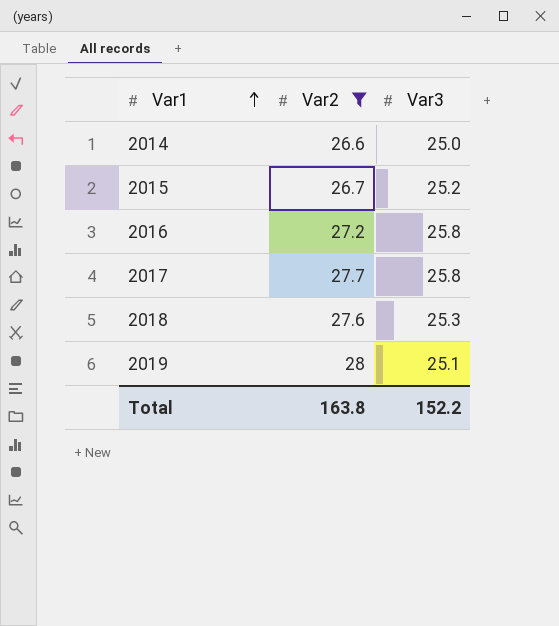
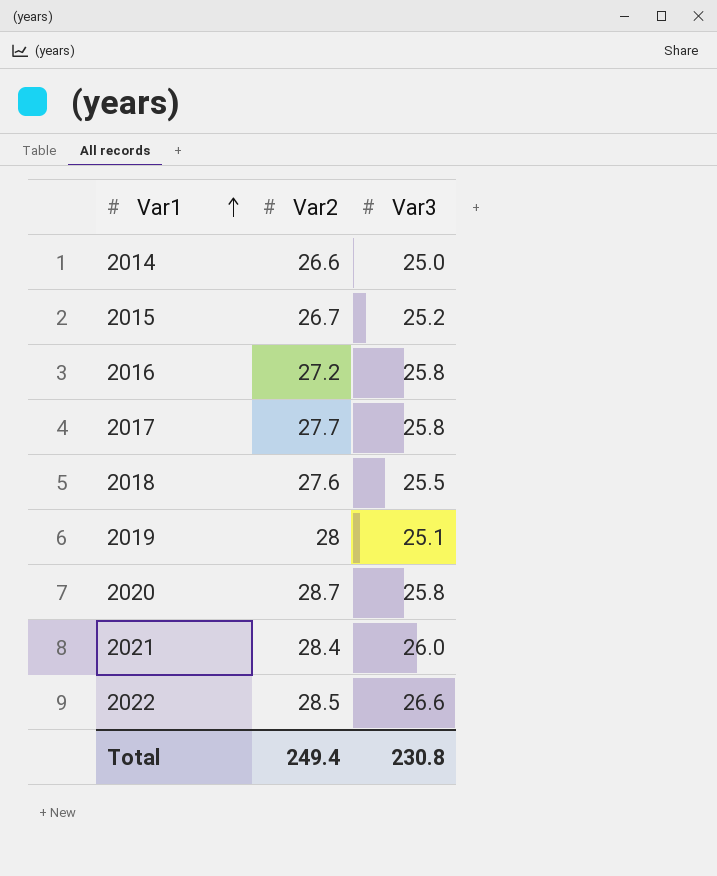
filter: Var2 <= 28 -> none
2018 | Var3: 25.3 -> 25.5
Total | Var2: 163.8 -> 249.4
Total | Var3: 152.2 -> 230.8

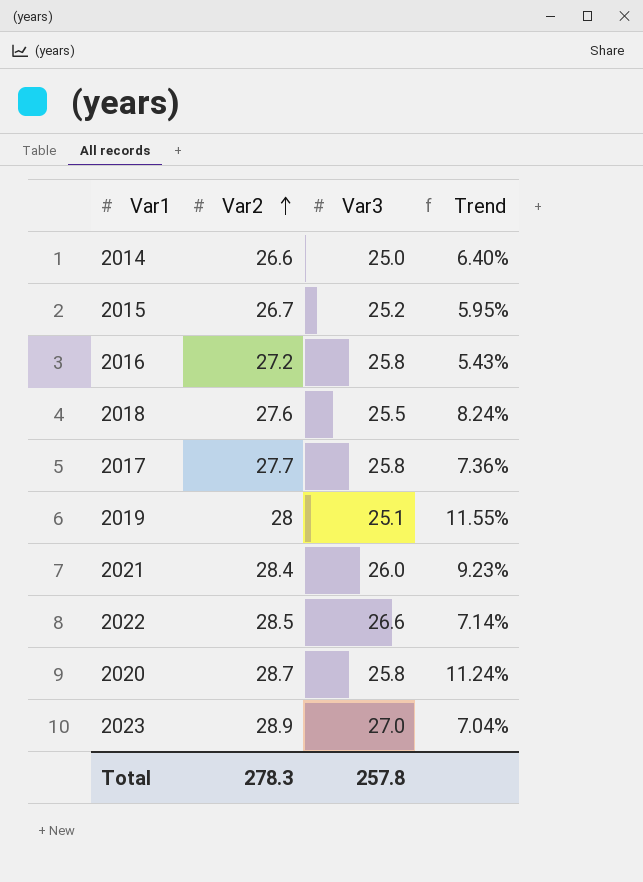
row order: Var1 ascending -> Var2 ascending
column Trend | formula: none -> ([Var2] - [Var3]) / [Var3]
row 2023: none -> 28.9 | 27.0 | 7.04%
Total | Var2: 249.4 -> 278.3
Total | Var3: 230.8 -> 257.8

